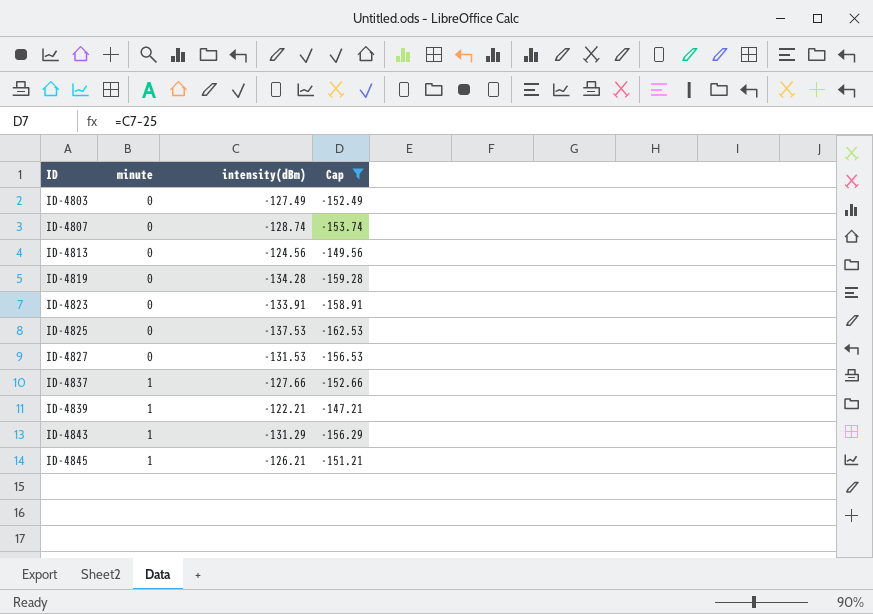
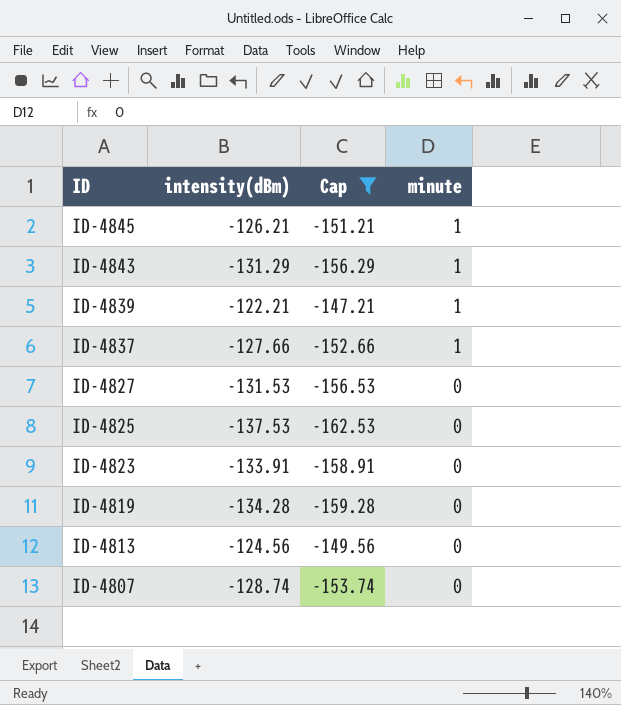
row order: ID ascending -> ID descending
column minute | position: 2 -> 4
row ID-4803: 0 | -127.49 | -152.49 -> none

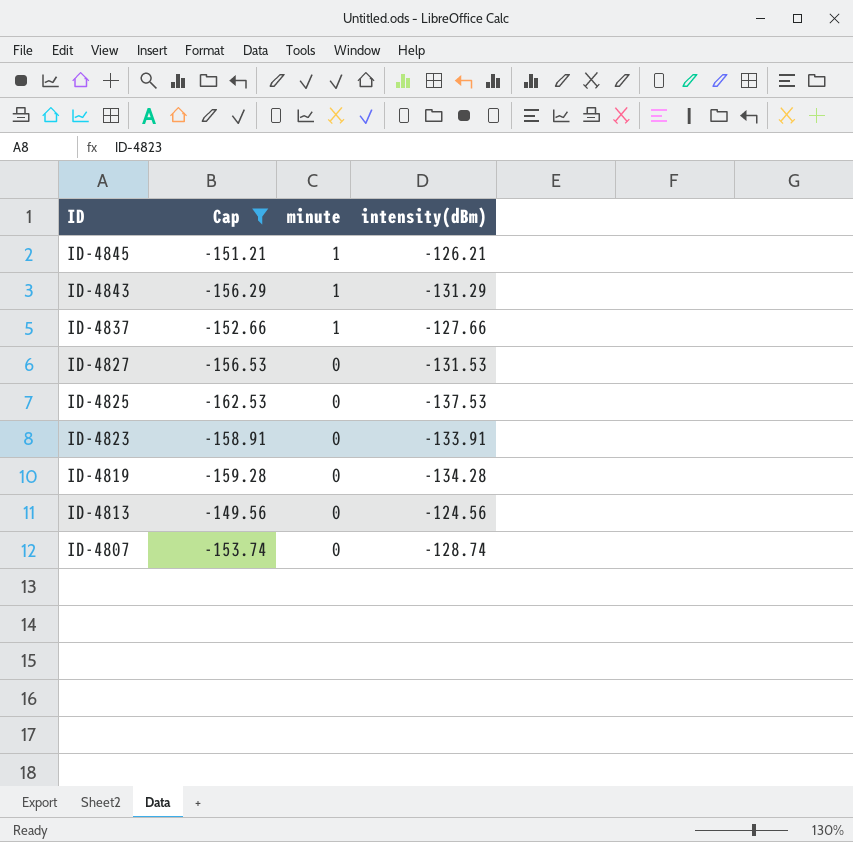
column intensity(dBm) | position: 2 -> 4
row ID-4839: -122.21 | -147.21 | 1 -> none

